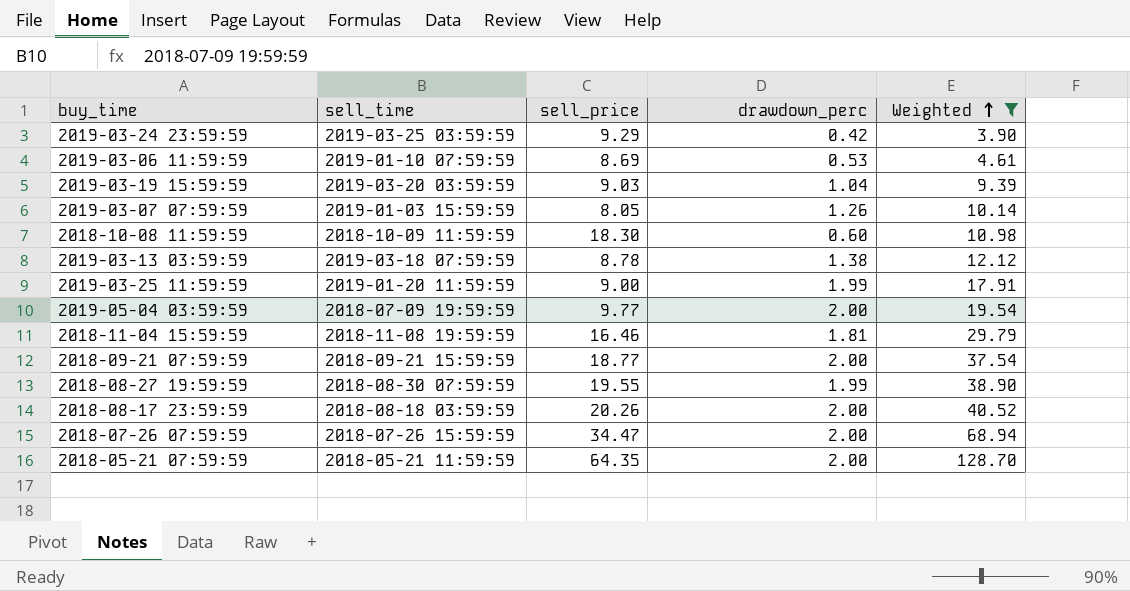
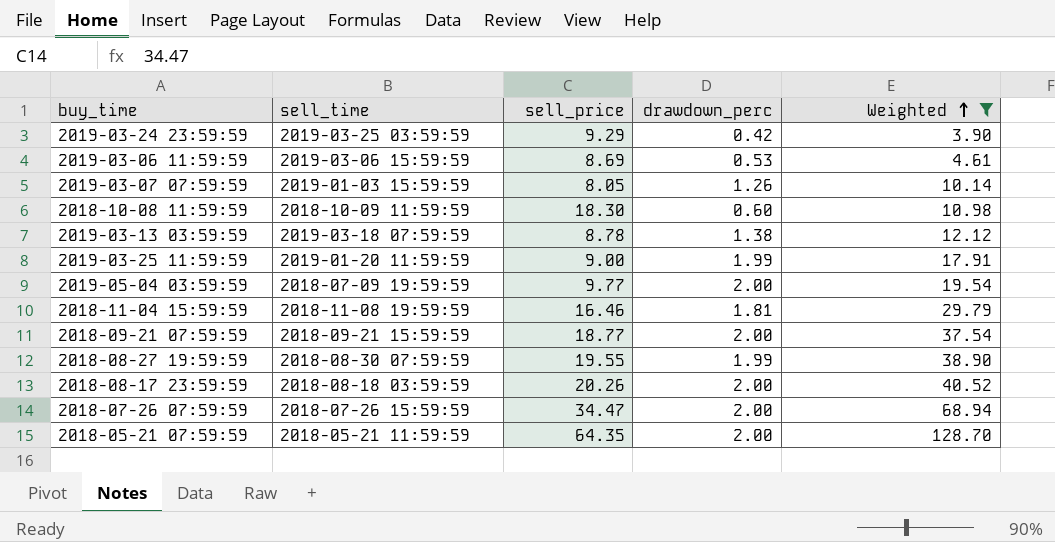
row 2019-03-19 15:59:59: 2019-03-20 03:59:59 | 9.03 | 1.04 | 9.39 -> none
2019-03-06 11:59:59 | sell_time: 2019-01-10 07:59:59 -> 2019-03-06 15:59:59

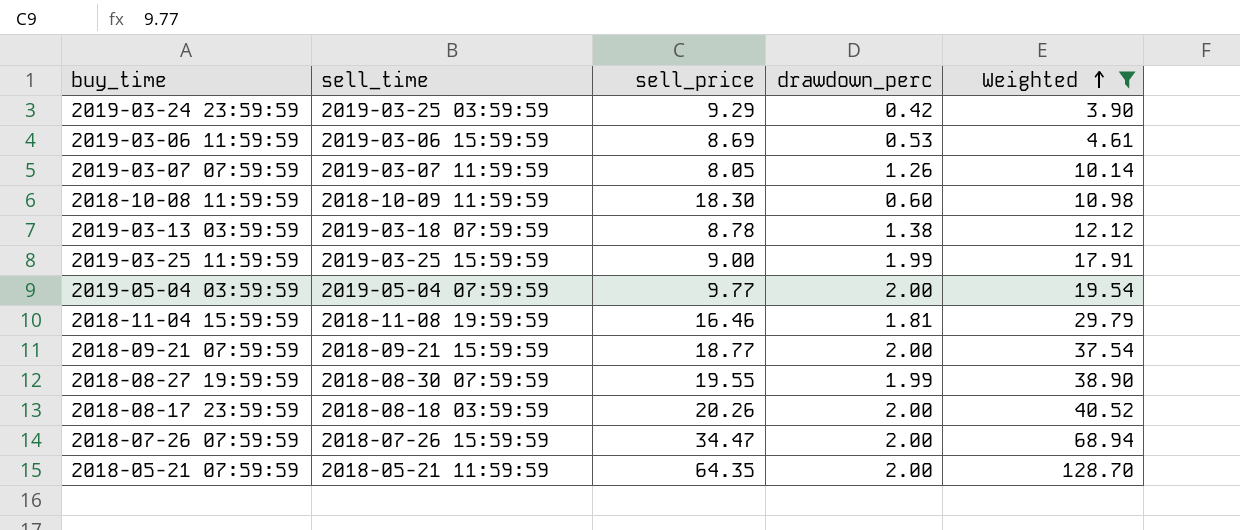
2019-03-07 07:59:59 | sell_time: 2019-01-03 15:59:59 -> 2019-03-07 11:59:59
2019-03-25 11:59:59 | sell_time: 2019-01-20 11:59:59 -> 2019-03-25 15:59:59
2019-05-04 03:59:59 | sell_time: 2018-07-09 19:59:59 -> 2019-05-04 07:59:59

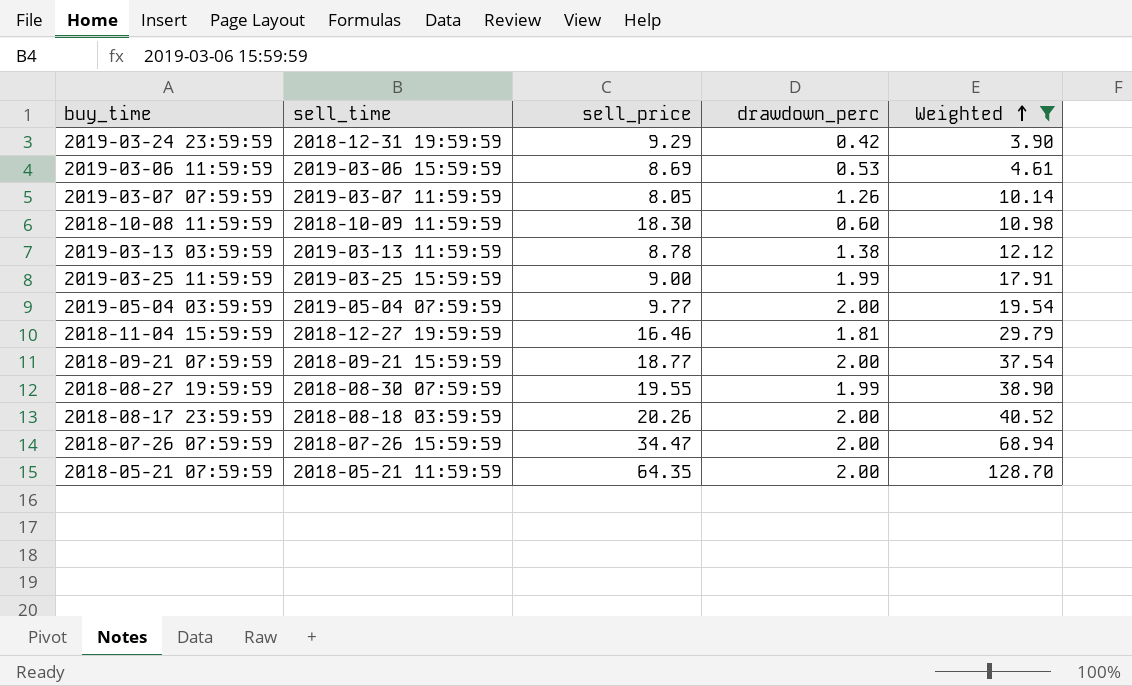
2019-03-24 23:59:59 | sell_time: 2019-03-25 03:59:59 -> 2018-12-31 19:59:59
2019-03-13 03:59:59 | sell_time: 2019-03-18 07:59:59 -> 2019-03-13 11:59:59
2018-11-04 15:59:59 | sell_time: 2018-11-08 19:59:59 -> 2018-12-27 19:59:59

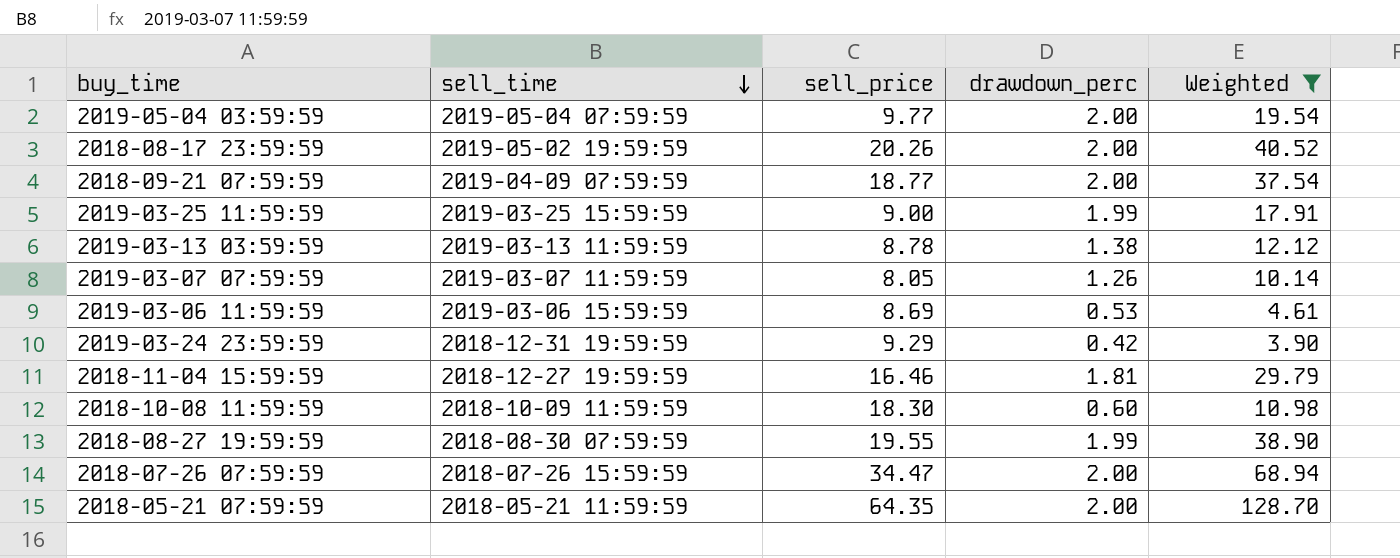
row order: Weighted ascending -> sell_time descending
2018-08-17 23:59:59 | sell_time: 2018-08-18 03:59:59 -> 2019-05-02 19:59:59
2018-09-21 07:59:59 | sell_time: 2018-09-21 15:59:59 -> 2019-04-09 07:59:59

